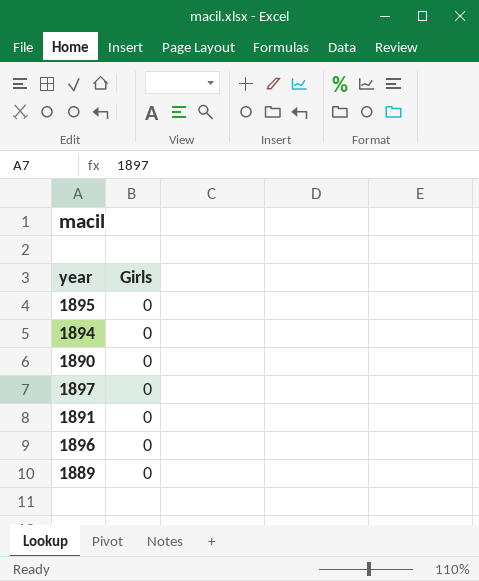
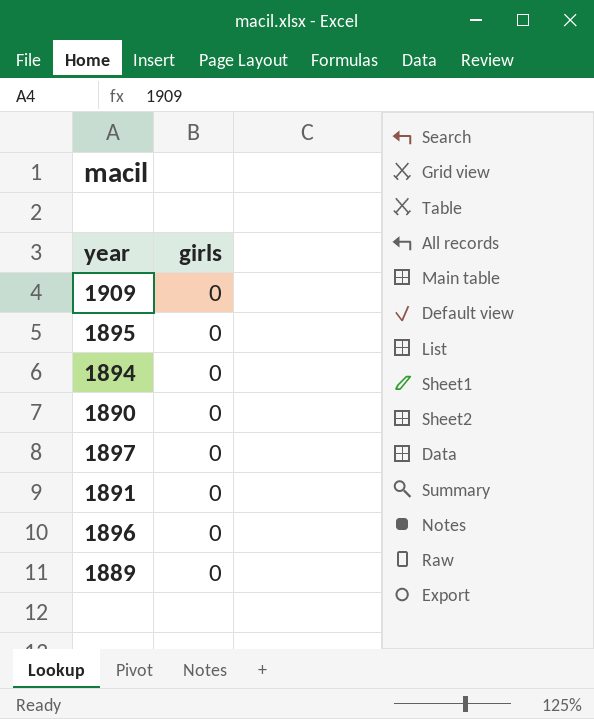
column name: Girls -> girls
row 1909: none -> 0

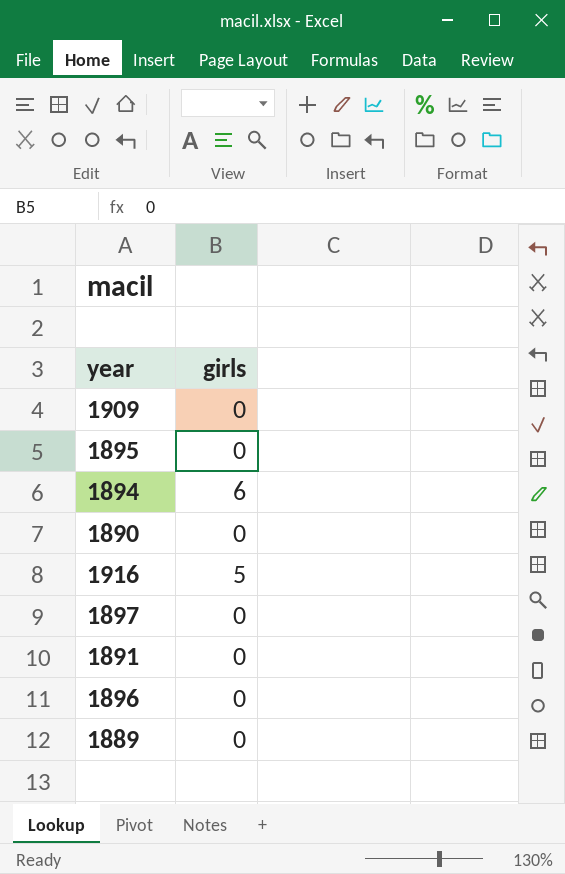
1894 | girls: 0 -> 6
row 1916: none -> 5

